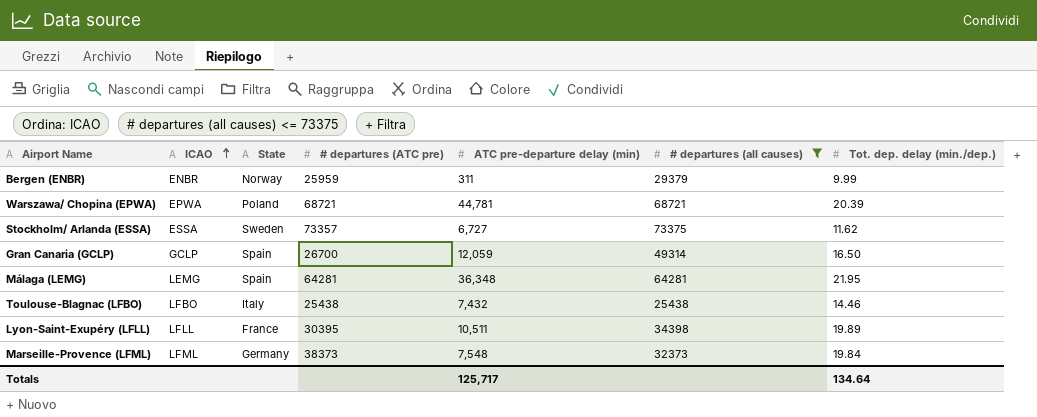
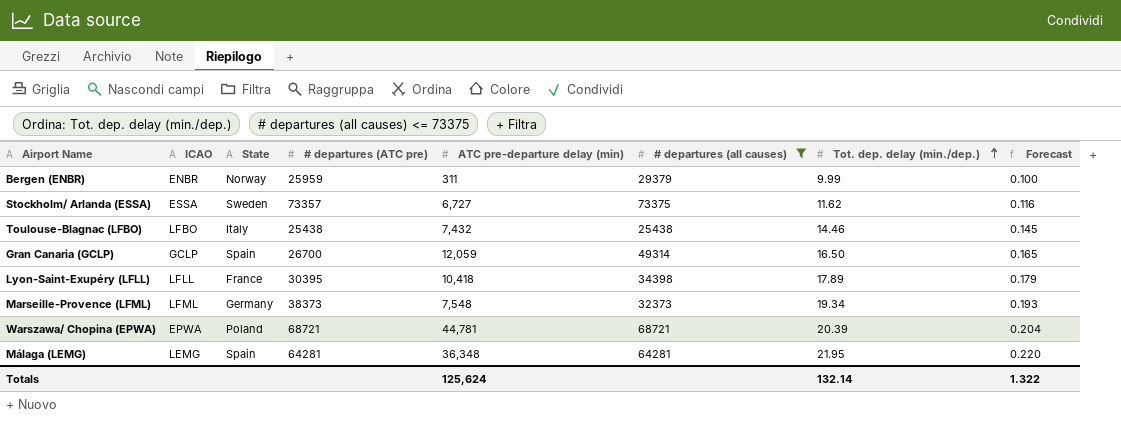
row order: ICAO ascending -> Tot. dep. delay (min./dep.) ascending
column Forecast | formula: none -> [Tot. dep. delay (min./dep.)] * 0.01
Lyon-Saint-Exupéry (LFLL) | ATC pre-departure delay (min): 10,511 -> 10,418
Lyon-Saint-Exupéry (LFLL) | Tot. dep. delay (min./dep.): 19.89 -> 17.89
Marseille-Provence (LFML) | Tot. dep. delay (min./dep.): 19.84 -> 19.34
Totals | ATC pre-departure delay (min): 125,717 -> 125,624
Totals | Tot. dep. delay (min./dep.): 134.64 -> 132.14

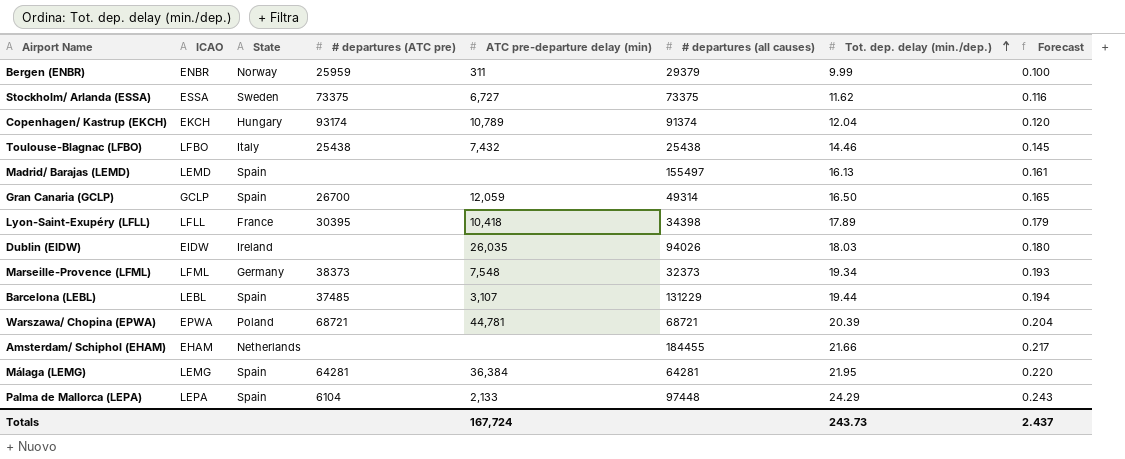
filter: # departures (all causes) <= 73375 -> none
Stockholm/ Arlanda (ESSA) | # departures (ATC pre): 73357 -> 73375
Málaga (LEMG) | ATC pre-departure delay (min): 36,348 -> 36,384
Totals | ATC pre-departure delay (min): 125,624 -> 167,724
Totals | Tot. dep. delay (min./dep.): 132.14 -> 243.73
Totals | Forecast: 1.322 -> 2.437

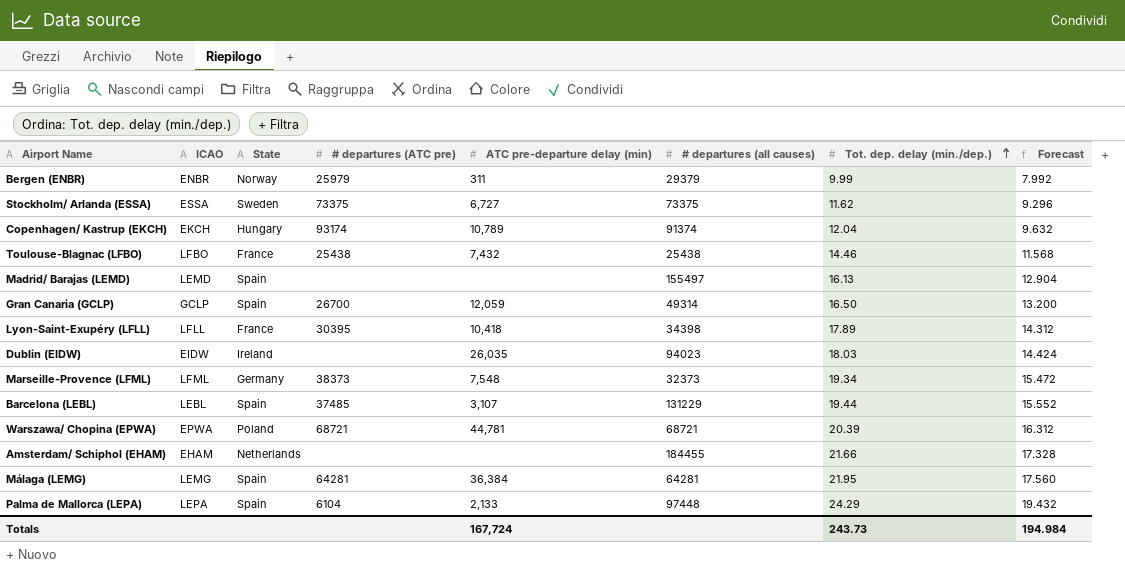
column Forecast | formula: [Tot. dep. delay (min./dep.)] * 0.01 -> [Tot. dep. delay (min./dep.)] * 0.8
Bergen (ENBR) | # departures (ATC pre): 25959 -> 25979
Toulouse-Blagnac (LFBO) | State: Italy -> France
Dublin (EIDW) | # departures (all causes): 94026 -> 94023
Totals | Forecast: 2.437 -> 194.984

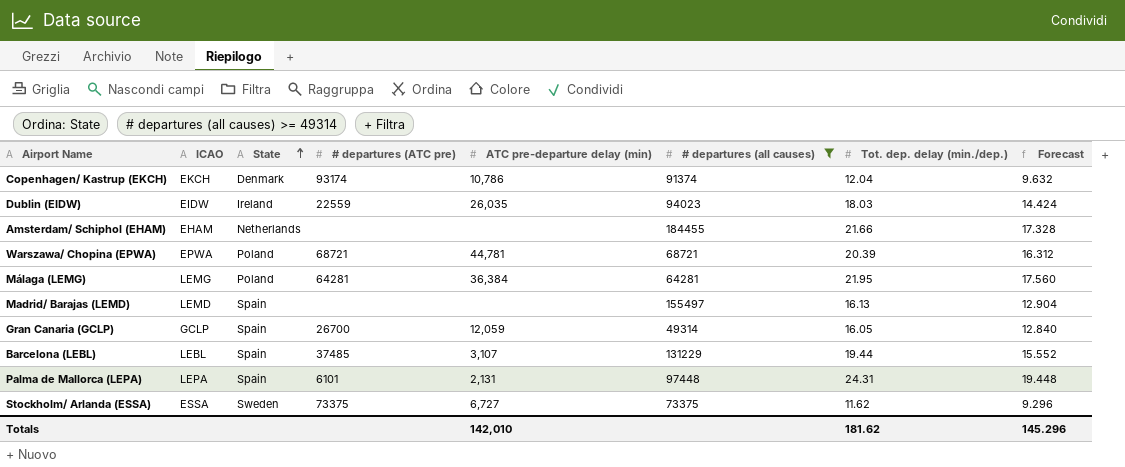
filter: none -> # departures (all causes) >= 49314
row order: Tot. dep. delay (min./dep.) ascending -> State ascending
Copenhagen/ Kastrup (EKCH) | State: Hungary -> Denmark
Copenhagen/ Kastrup (EKCH) | ATC pre-departure delay (min): 10,789 -> 10,786
Dublin (EIDW) | # departures (ATC pre): none -> 22559
Málaga (LEMG) | State: Spain -> Poland
Gran Canaria (GCLP) | Tot. dep. delay (min./dep.): 16.50 -> 16.05
Gran Canaria (GCLP) | Forecast: 13.200 -> 12.840
Palma de Mallorca (LEPA) | # departures (ATC pre): 6104 -> 6101
Palma de Mallorca (LEPA) | ATC pre-departure delay (min): 2,133 -> 2,131
Palma de Mallorca (LEPA) | Tot. dep. delay (min./dep.): 24.29 -> 24.31
Palma de Mallorca (LEPA) | Forecast: 19.432 -> 19.448
Totals | ATC pre-departure delay (min): 167,724 -> 142,010
Totals | Tot. dep. delay (min./dep.): 243.73 -> 181.62
Totals | Forecast: 194.984 -> 145.296

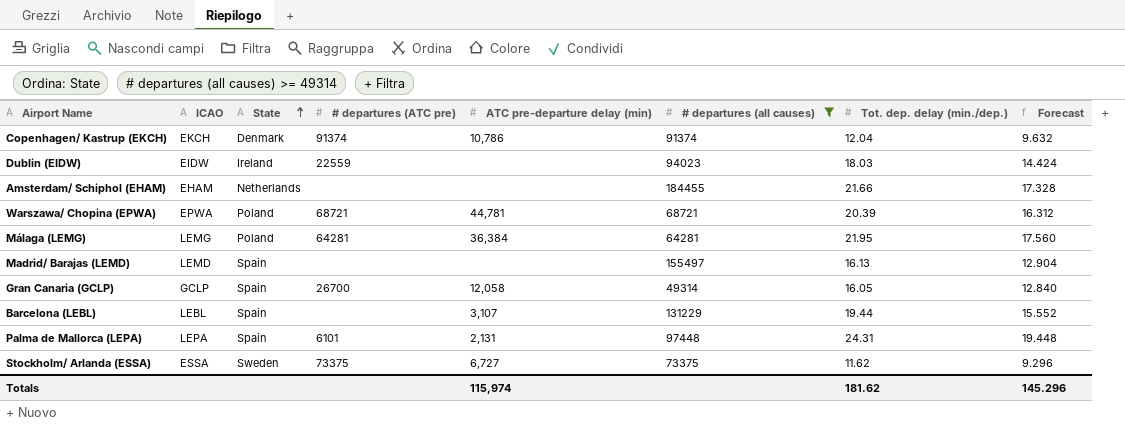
Copenhagen/ Kastrup (EKCH) | # departures (ATC pre): 93174 -> 91374
Dublin (EIDW) | ATC pre-departure delay (min): 26,035 -> none
Gran Canaria (GCLP) | ATC pre-departure delay (min): 12,059 -> 12,058
Barcelona (LEBL) | # departures (ATC pre): 37485 -> none
Totals | ATC pre-departure delay (min): 142,010 -> 115,974

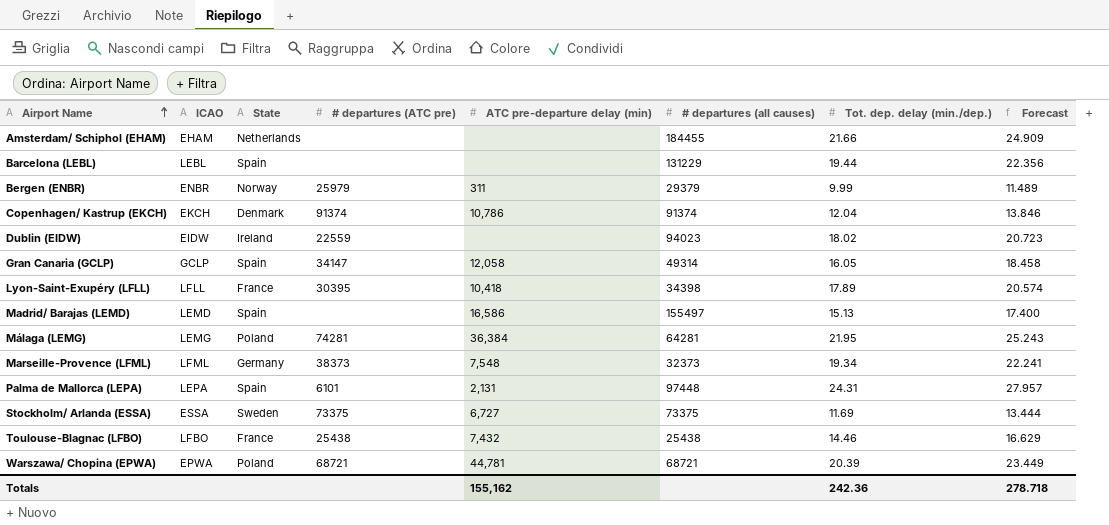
filter: # departures (all causes) >= 49314 -> none
row order: State ascending -> Airport Name ascending
column Forecast | formula: [Tot. dep. delay (min./dep.)] * 0.8 -> [Tot. dep. delay (min./dep.)] * 1.15
Barcelona (LEBL) | ATC pre-departure delay (min): 3,107 -> none
Dublin (EIDW) | Tot. dep. delay (min./dep.): 18.03 -> 18.02
Gran Canaria (GCLP) | # departures (ATC pre): 26700 -> 34147
Madrid/ Barajas (LEMD) | ATC pre-departure delay (min): none -> 16,586
Madrid/ Barajas (LEMD) | Tot. dep. delay (min./dep.): 16.13 -> 15.13
Málaga (LEMG) | # departures (ATC pre): 64281 -> 74281
Stockholm/ Arlanda (ESSA) | Tot. dep. delay (min./dep.): 11.62 -> 11.69
Totals | ATC pre-departure delay (min): 115,974 -> 155,162
Totals | Tot. dep. delay (min./dep.): 181.62 -> 242.36
Totals | Forecast: 145.296 -> 278.718

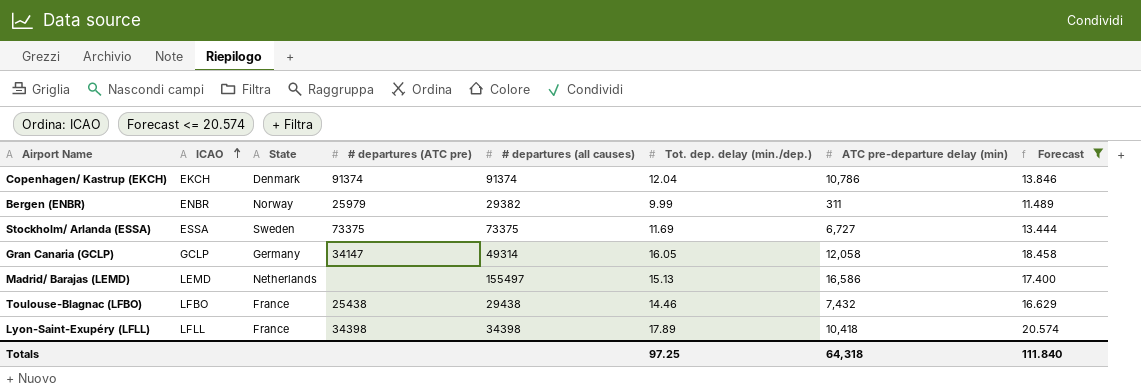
filter: none -> Forecast <= 20.574
row order: Airport Name ascending -> ICAO ascending
column ATC pre-departure delay (min) | position: 5 -> 7
Bergen (ENBR) | # departures (all causes): 29379 -> 29382
Gran Canaria (GCLP) | State: Spain -> Germany
Madrid/ Barajas (LEMD) | State: Spain -> Netherlands
Toulouse-Blagnac (LFBO) | # departures (all causes): 25438 -> 29438
Lyon-Saint-Exupéry (LFLL) | # departures (ATC pre): 30395 -> 34398
Totals | Tot. dep. delay (min./dep.): 242.36 -> 97.25
Totals | ATC pre-departure delay (min): 155,162 -> 64,318
Totals | Forecast: 278.718 -> 111.840

